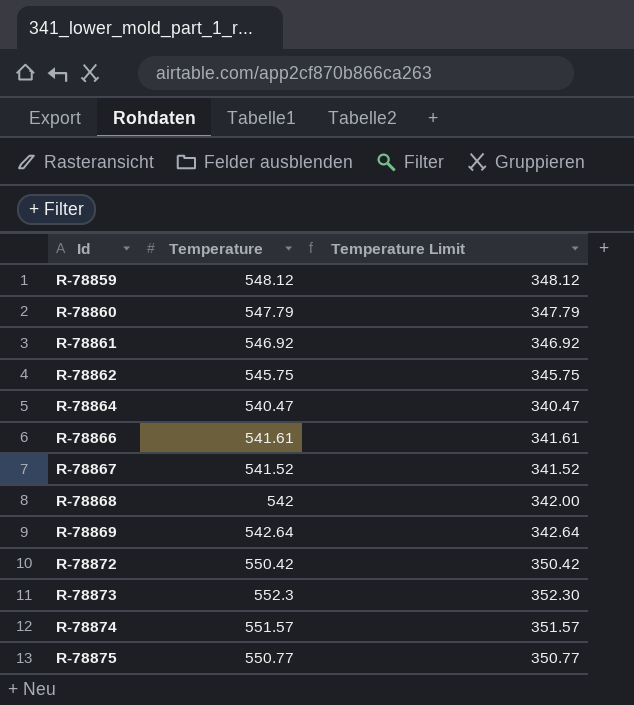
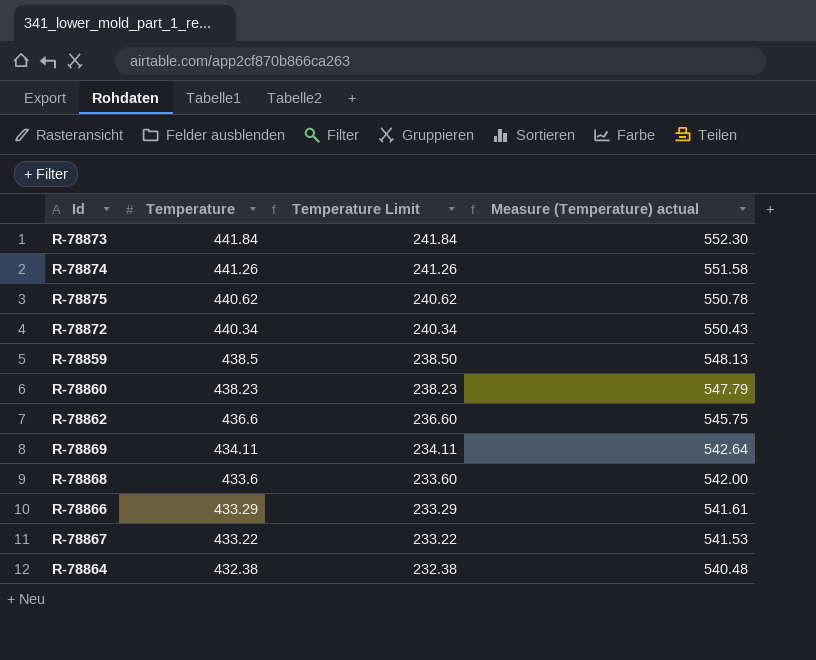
row order: Id ascending -> Temperature descending
column Measure (Temperature) actual | formula: none -> [Temperature] * 1.25
row R-78861: 546.92 | 346.92 -> none
R-78873 | Temperature: 552.3 -> 441.84
R-78873 | Temperature Limit: 352.30 -> 241.84
R-78874 | Temperature: 551.57 -> 441.26
R-78874 | Temperature Limit: 351.57 -> 241.26
R-78875 | Temperature: 550.77 -> 440.62
R-78875 | Temperature Limit: 350.77 -> 240.62
R-78872 | Temperature: 550.42 -> 440.34
R-78872 | Temperature Limit: 350.42 -> 240.34
R-78859 | Temperature: 548.12 -> 438.5
R-78859 | Temperature Limit: 348.12 -> 238.50
R-78860 | Temperature: 547.79 -> 438.23
R-78860 | Temperature Limit: 347.79 -> 238.23
R-78862 | Temperature: 545.75 -> 436.6
R-78862 | Temperature Limit: 345.75 -> 236.60
R-78869 | Temperature: 542.64 -> 434.11
R-78869 | Temperature Limit: 342.64 -> 234.11
R-78868 | Temperature: 542 -> 433.6
R-78868 | Temperature Limit: 342.00 -> 233.60
R-78866 | Temperature: 541.61 -> 433.29
R-78866 | Temperature Limit: 341.61 -> 233.29
R-78867 | Temperature: 541.52 -> 433.22
R-78867 | Temperature Limit: 341.52 -> 233.22
R-78864 | Temperature: 540.47 -> 432.38
R-78864 | Temperature Limit: 340.47 -> 232.38

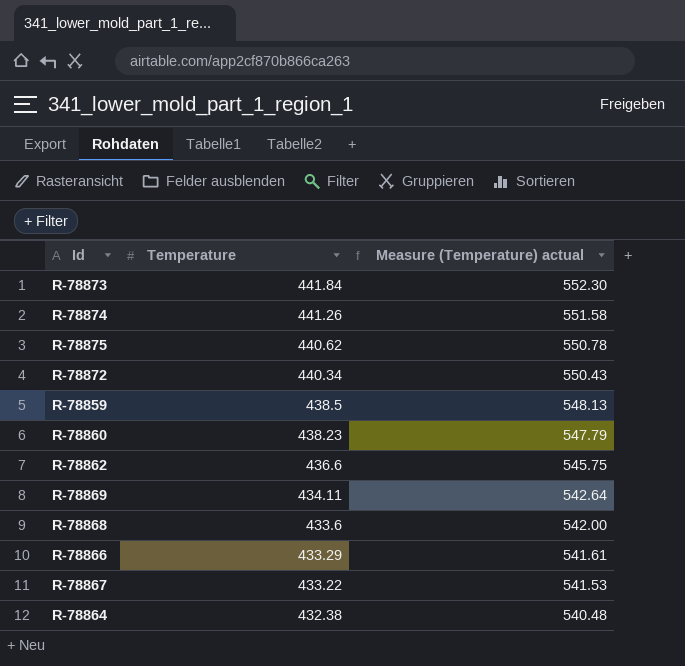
column Temperature Limit | formula: [Temperature] - 200 -> none

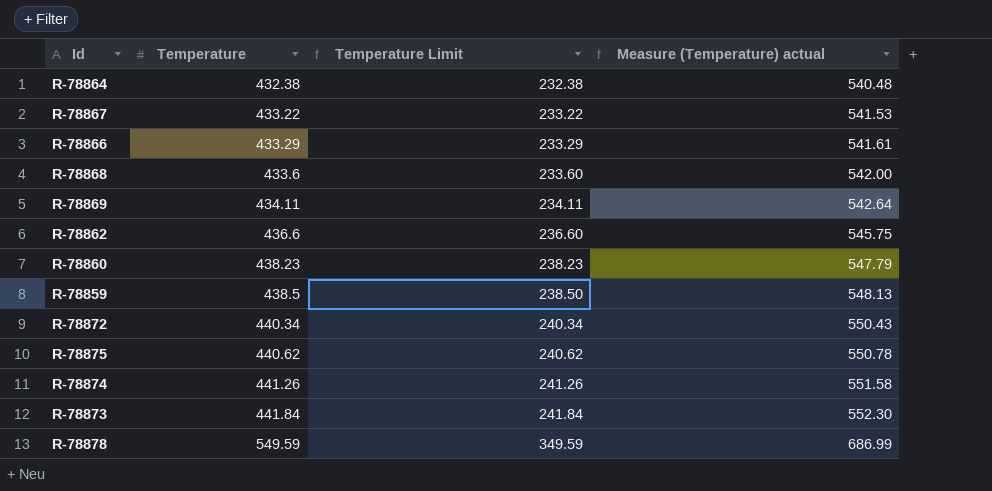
row order: Temperature descending -> Temperature ascending
column Temperature Limit | formula: none -> [Temperature] - 200
row R-78878: none -> 549.59 | 349.59 | 686.99

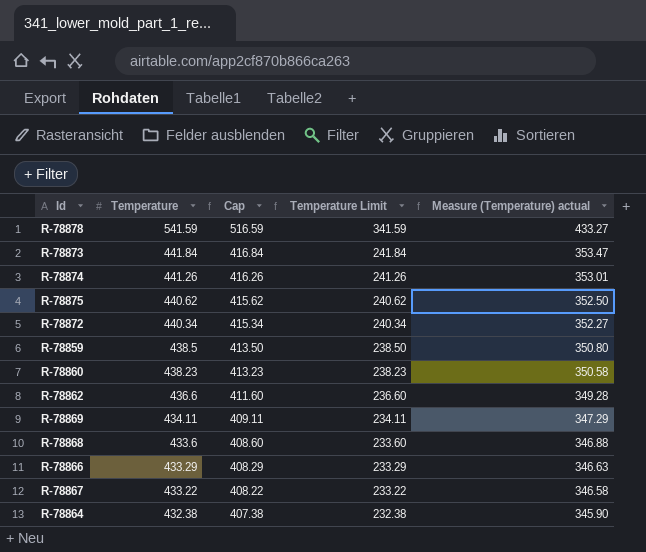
row order: Temperature ascending -> Temperature descending
column Cap | formula: none -> [Temperature] - 25
column Measure (Temperature) actual | formula: [Temperature] * 1.25 -> [Temperature] * 0.8
R-78878 | Temperature: 549.59 -> 541.59
R-78878 | Temperature Limit: 349.59 -> 341.59

